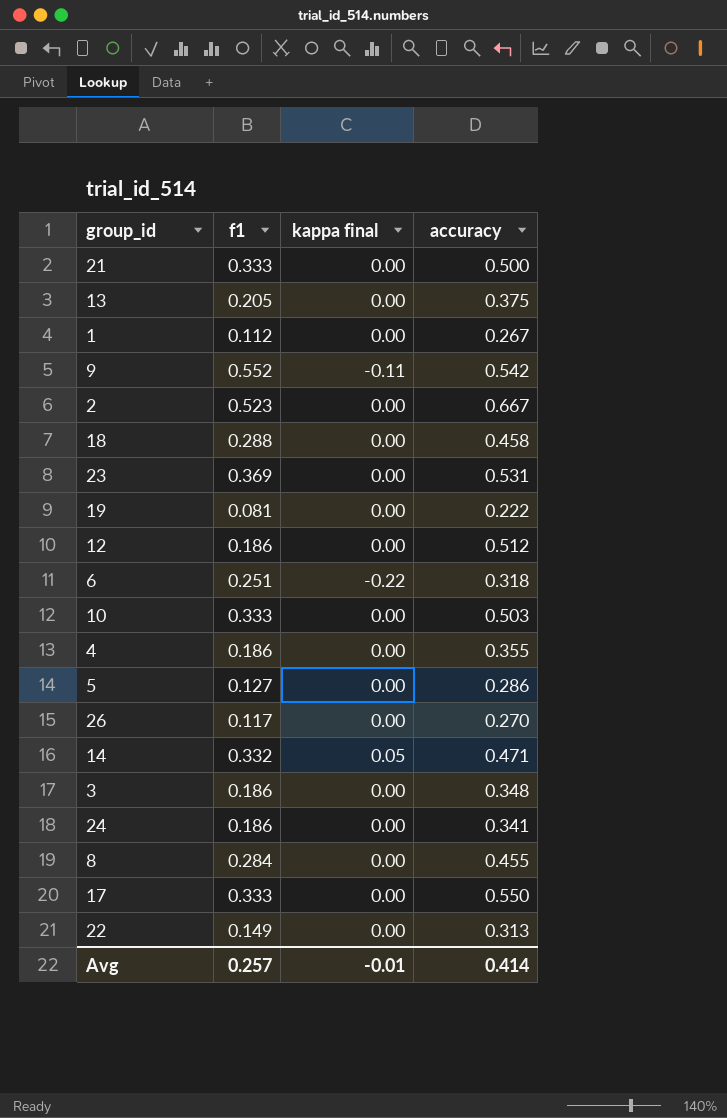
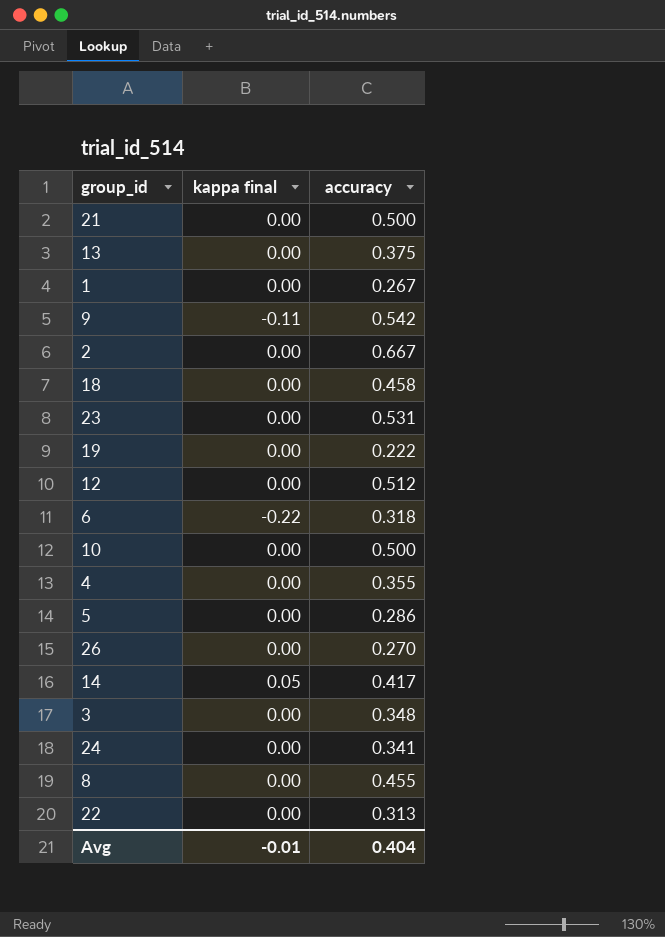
column f1 | position: 2 -> none
row 17: 0.333 | 0.00 | 0.550 -> none
10 | accuracy: 0.503 -> 0.500
14 | accuracy: 0.471 -> 0.417
Avg | accuracy: 0.414 -> 0.404

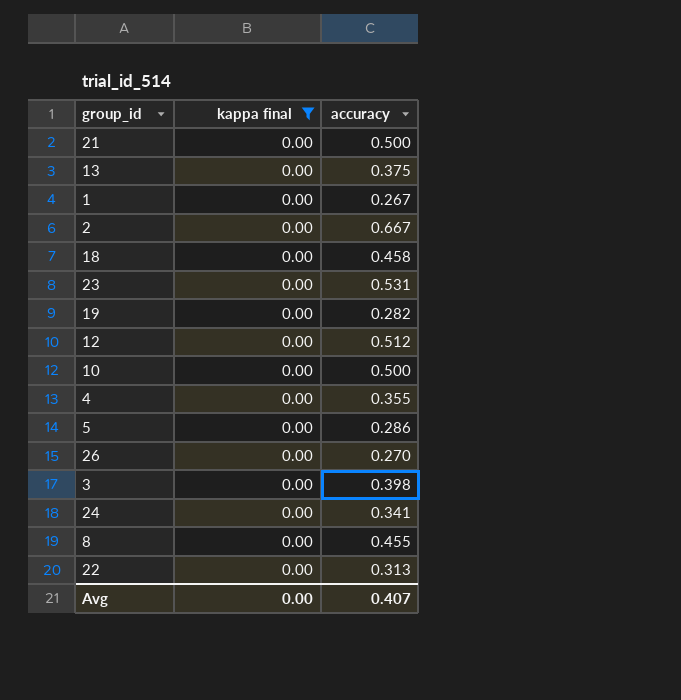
filter: none -> kappa final = 0.00
19 | accuracy: 0.222 -> 0.282
3 | accuracy: 0.348 -> 0.398
Avg | kappa final: -0.01 -> 0.00
Avg | accuracy: 0.404 -> 0.407

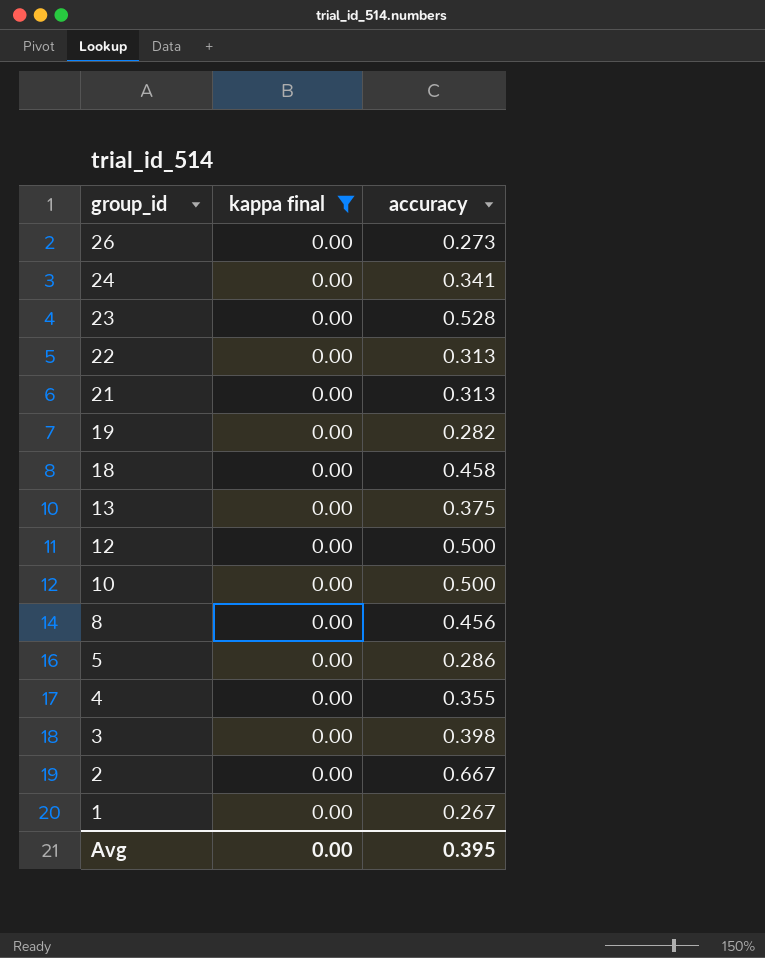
row order: none -> group_id descending
26 | accuracy: 0.270 -> 0.273
23 | accuracy: 0.531 -> 0.528
21 | accuracy: 0.500 -> 0.313
12 | accuracy: 0.512 -> 0.500
8 | accuracy: 0.455 -> 0.456
Avg | accuracy: 0.407 -> 0.395

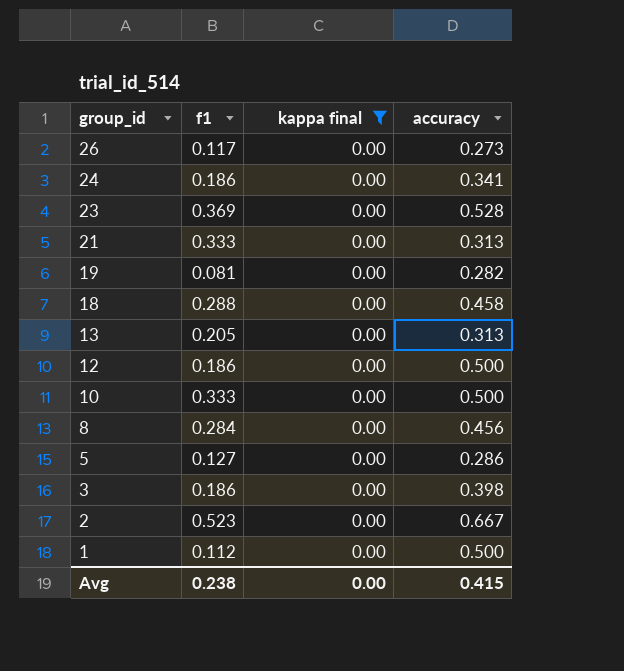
column f1 | position: none -> 2
row 22: 0.00 | 0.313 -> none
row 4: 0.00 | 0.355 -> none
13 | accuracy: 0.375 -> 0.313
1 | accuracy: 0.267 -> 0.500
Avg | accuracy: 0.395 -> 0.415

